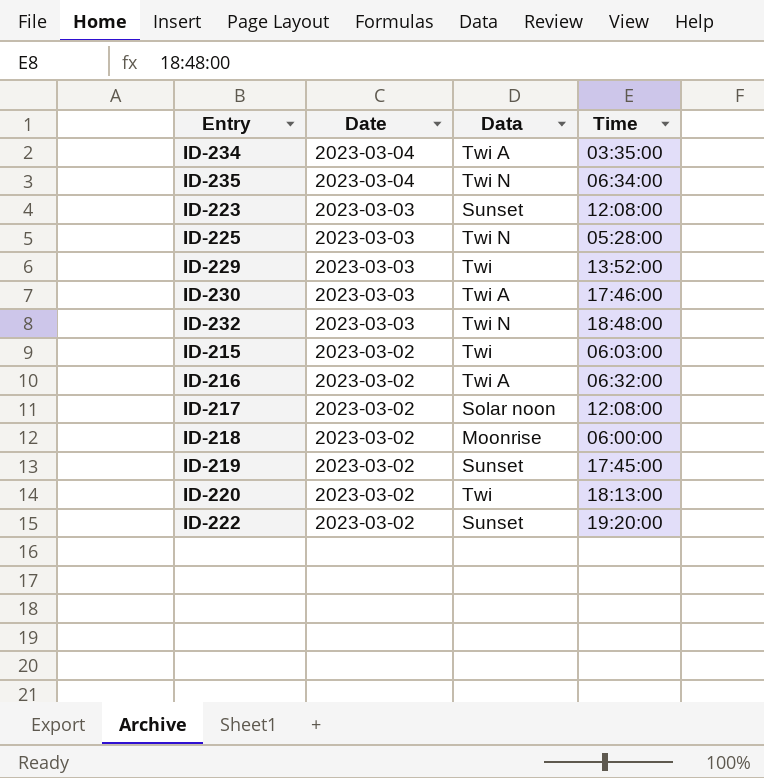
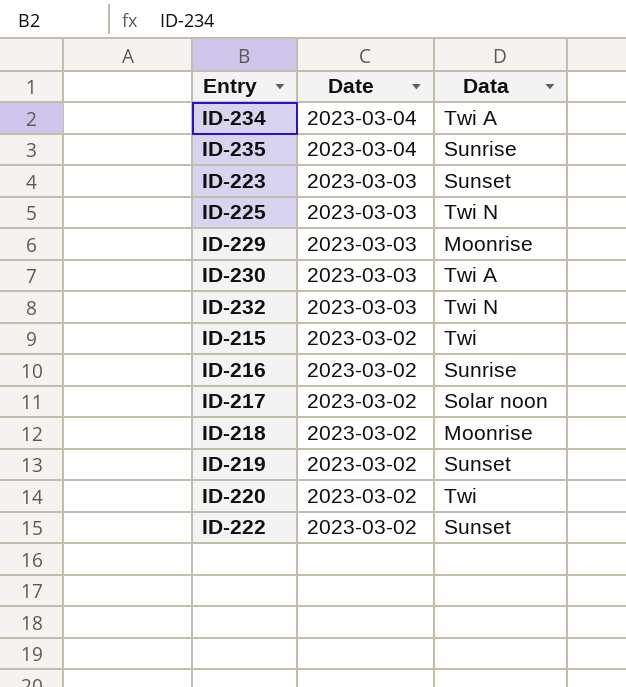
column Time | position: 4 -> none
ID-235 | Data: Twi N -> Sunrise
ID-229 | Data: Twi -> Moonrise
ID-216 | Data: Twi A -> Sunrise

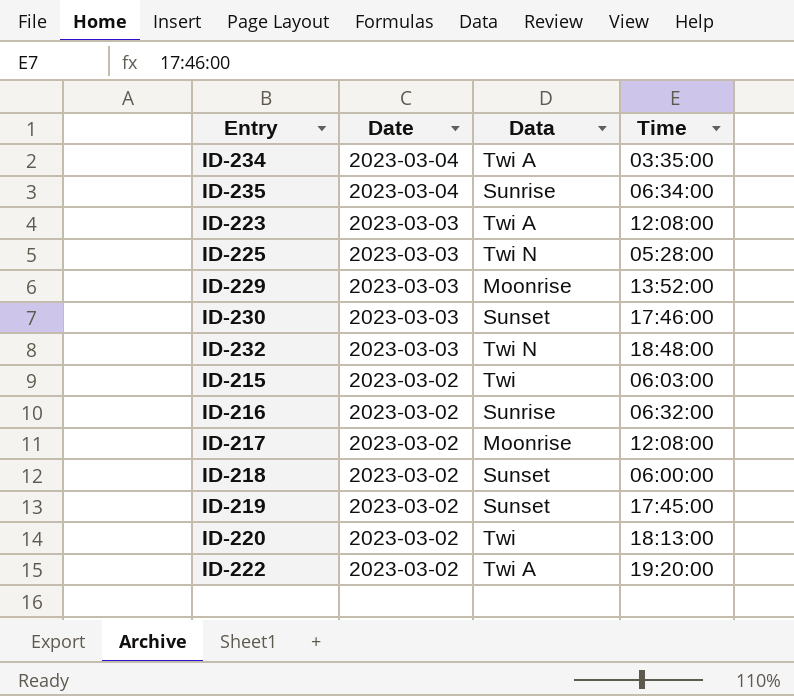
column Time | position: none -> 4
ID-223 | Data: Sunset -> Twi A
ID-230 | Data: Twi A -> Sunset
ID-217 | Data: Solar noon -> Moonrise
ID-218 | Data: Moonrise -> Sunset
ID-222 | Data: Sunset -> Twi A

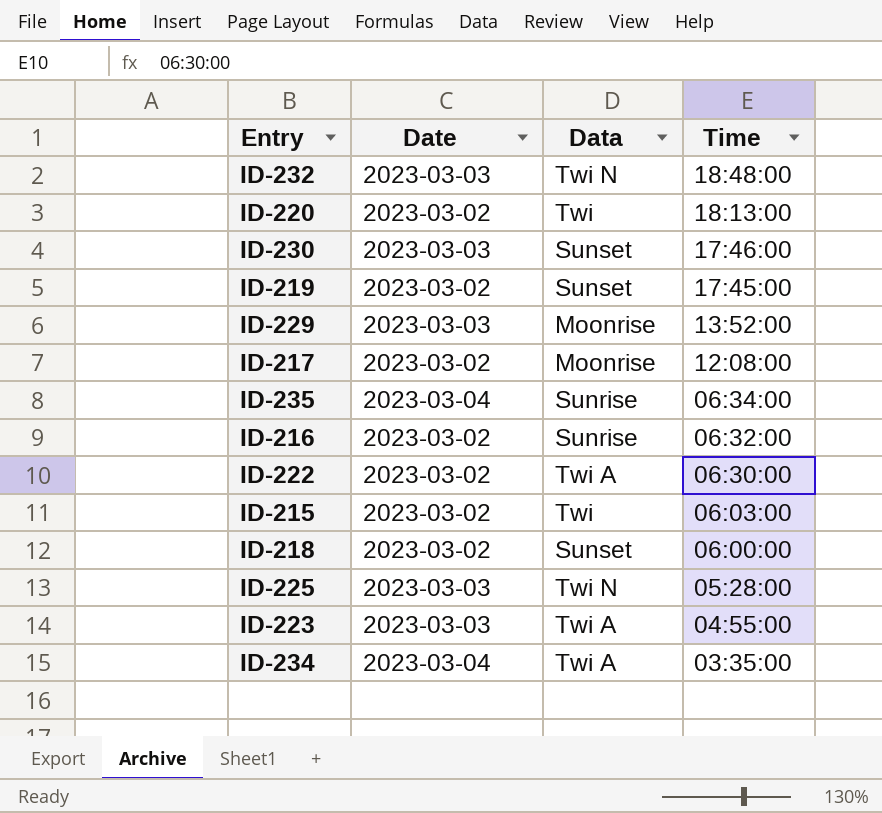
row order: Date descending -> Time descending
ID-222 | Time: 19:20:00 -> 06:30:00
ID-223 | Time: 12:08:00 -> 04:55:00

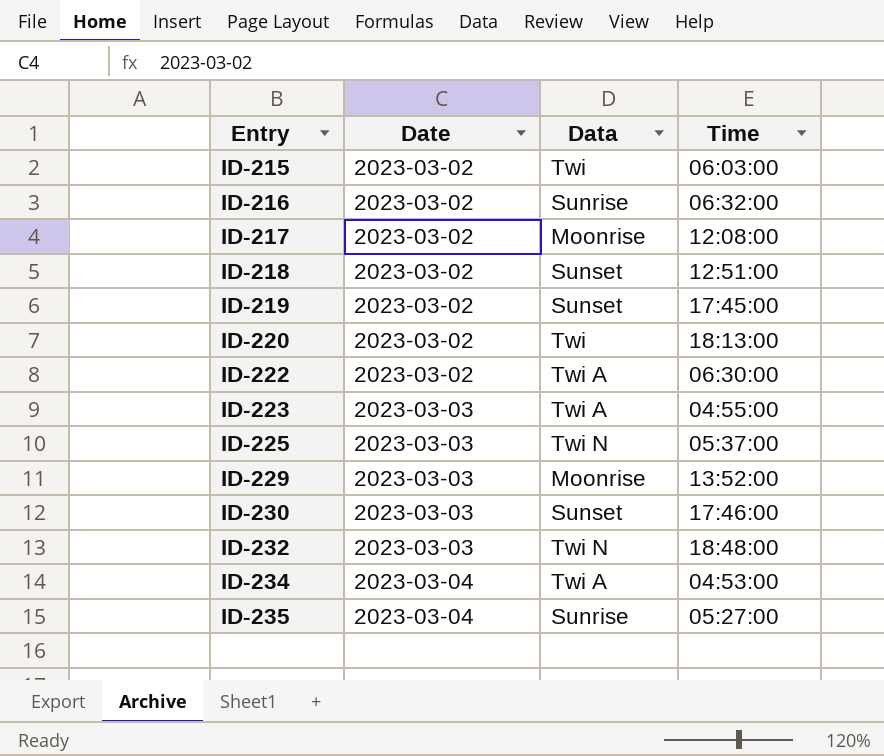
row order: Time descending -> Entry ascending
ID-218 | Time: 06:00:00 -> 12:51:00
ID-225 | Time: 05:28:00 -> 05:37:00
ID-234 | Time: 03:35:00 -> 04:53:00
ID-235 | Time: 06:34:00 -> 05:27:00

